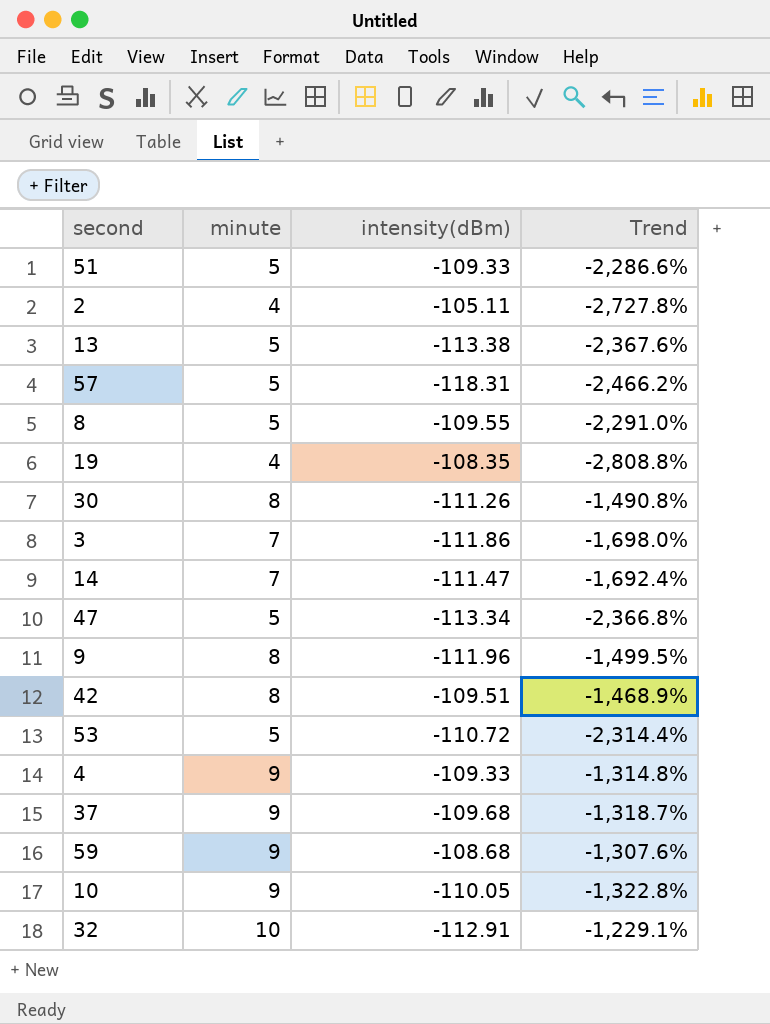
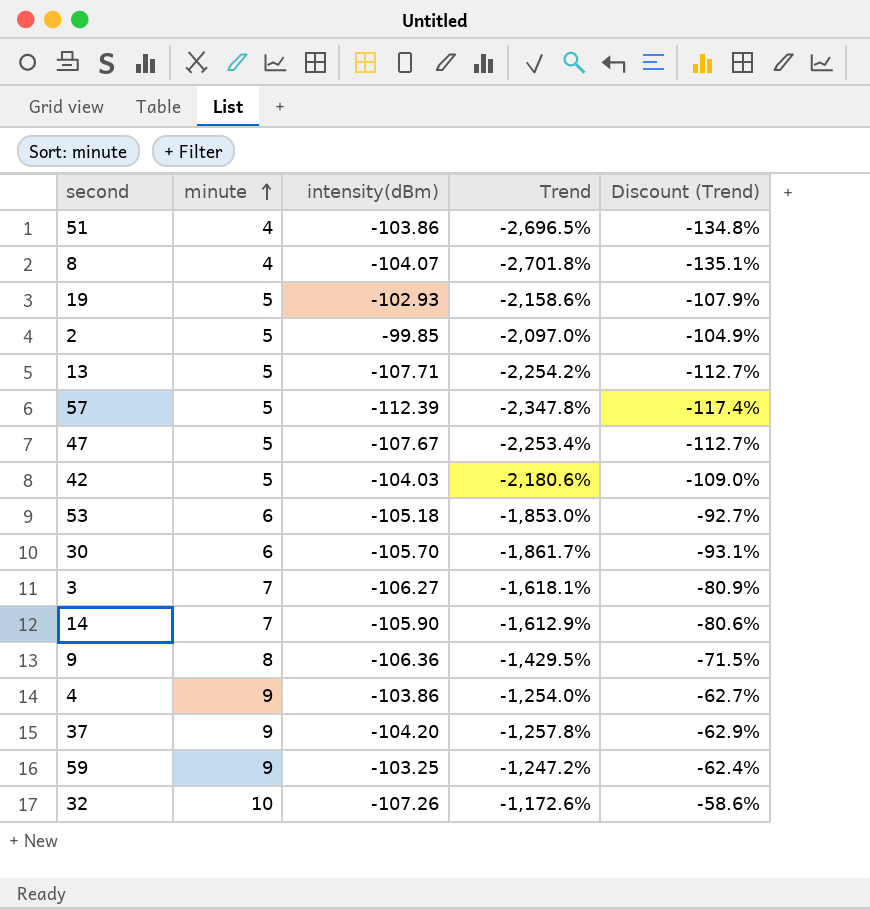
row order: none -> minute ascending
column Discount (Trend) | formula: none -> [Trend] * 0.05
row 10: 9 | -110.05 | -1,322.8% -> none
51 | minute: 5 -> 4
51 | intensity(dBm): -109.33 -> -103.86
51 | Trend: -2,286.6% -> -2,696.5%
8 | minute: 5 -> 4
8 | intensity(dBm): -109.55 -> -104.07
8 | Trend: -2,291.0% -> -2,701.8%
19 | minute: 4 -> 5
19 | intensity(dBm): -108.35 -> -102.93
19 | Trend: -2,808.8% -> -2,158.6%
2 | minute: 4 -> 5
2 | intensity(dBm): -105.11 -> -99.85
2 | Trend: -2,727.8% -> -2,097.0%
13 | intensity(dBm): -113.38 -> -107.71
13 | Trend: -2,367.6% -> -2,254.2%
57 | intensity(dBm): -118.31 -> -112.39
57 | Trend: -2,466.2% -> -2,347.8%
47 | intensity(dBm): -113.34 -> -107.67
47 | Trend: -2,366.8% -> -2,253.4%
42 | minute: 8 -> 5
42 | intensity(dBm): -109.51 -> -104.03
42 | Trend: -1,468.9% -> -2,180.6%
53 | minute: 5 -> 6
53 | intensity(dBm): -110.72 -> -105.18
53 | Trend: -2,314.4% -> -1,853.0%
30 | minute: 8 -> 6
30 | intensity(dBm): -111.26 -> -105.70
30 | Trend: -1,490.8% -> -1,861.7%
3 | intensity(dBm): -111.86 -> -106.27
3 | Trend: -1,698.0% -> -1,618.1%
14 | intensity(dBm): -111.47 -> -105.90
14 | Trend: -1,692.4% -> -1,612.9%
9 | intensity(dBm): -111.96 -> -106.36
9 | Trend: -1,499.5% -> -1,429.5%
4 | intensity(dBm): -109.33 -> -103.86
4 | Trend: -1,314.8% -> -1,254.0%
37 | intensity(dBm): -109.68 -> -104.20
37 | Trend: -1,318.7% -> -1,257.8%
59 | intensity(dBm): -108.68 -> -103.25
59 | Trend: -1,307.6% -> -1,247.2%
32 | intensity(dBm): -112.91 -> -107.26
32 | Trend: -1,229.1% -> -1,172.6%

